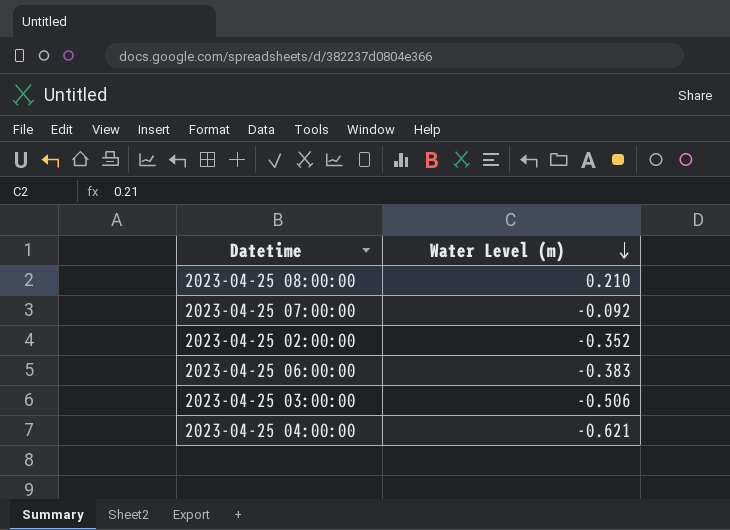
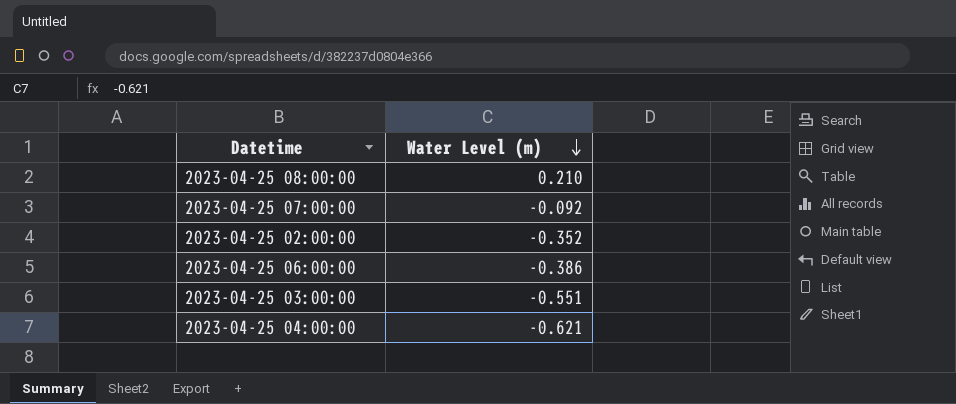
2023-04-25 06:00:00 | Water Level (m): -0.383 -> -0.386
2023-04-25 03:00:00 | Water Level (m): -0.506 -> -0.551

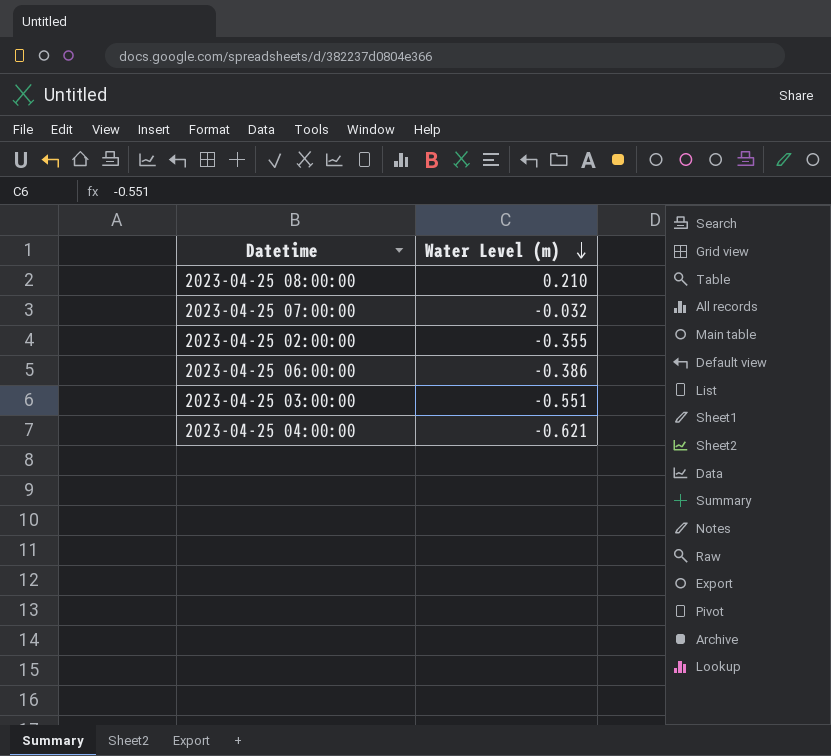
2023-04-25 07:00:00 | Water Level (m): -0.092 -> -0.032
2023-04-25 02:00:00 | Water Level (m): -0.352 -> -0.355

